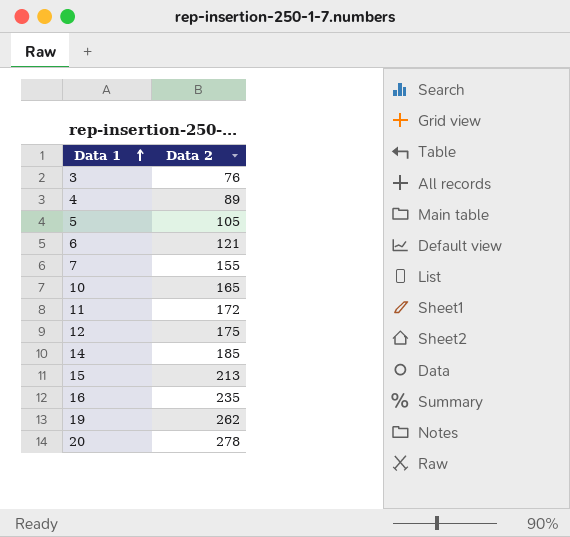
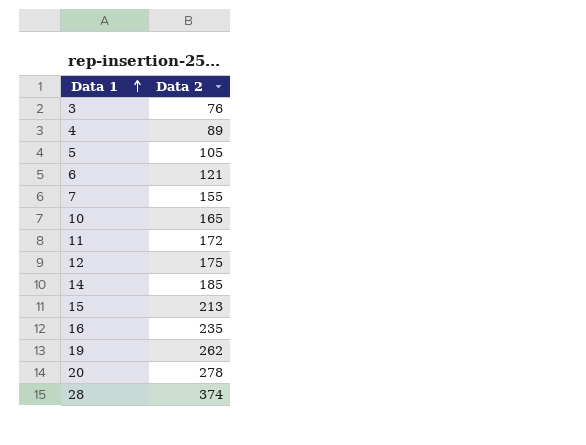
row 28: none -> 374

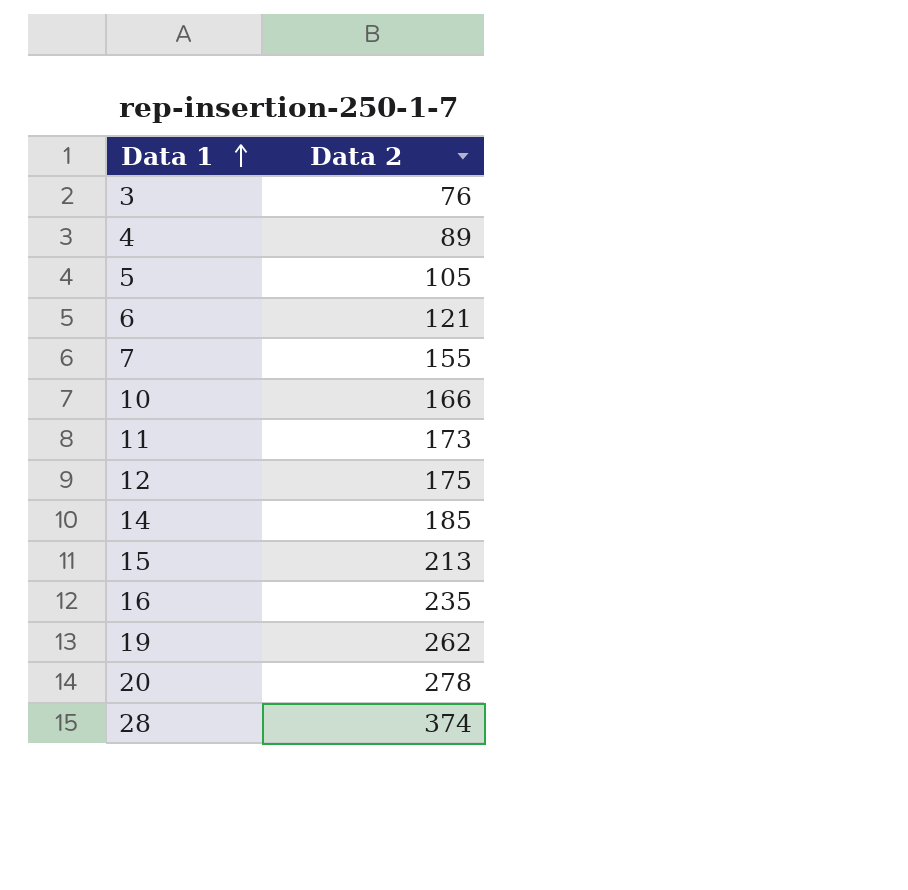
10 | Data 2: 165 -> 166
11 | Data 2: 172 -> 173

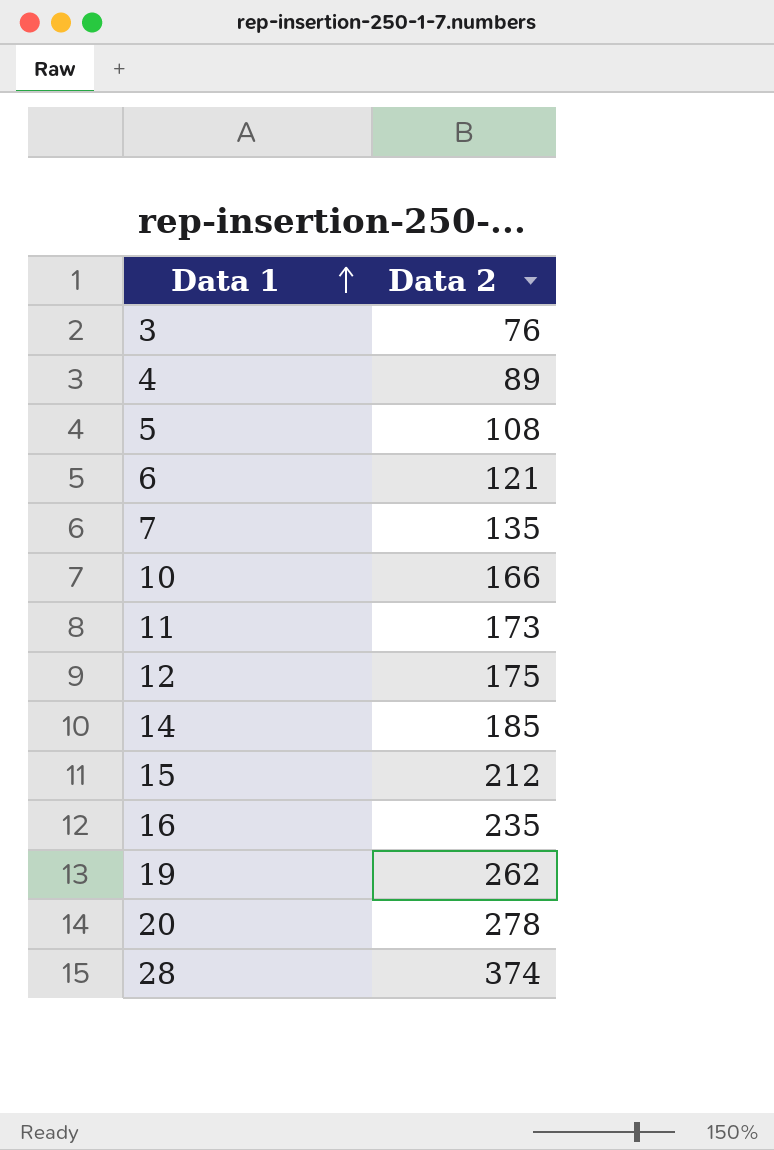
5 | Data 2: 105 -> 108
7 | Data 2: 155 -> 135
15 | Data 2: 213 -> 212

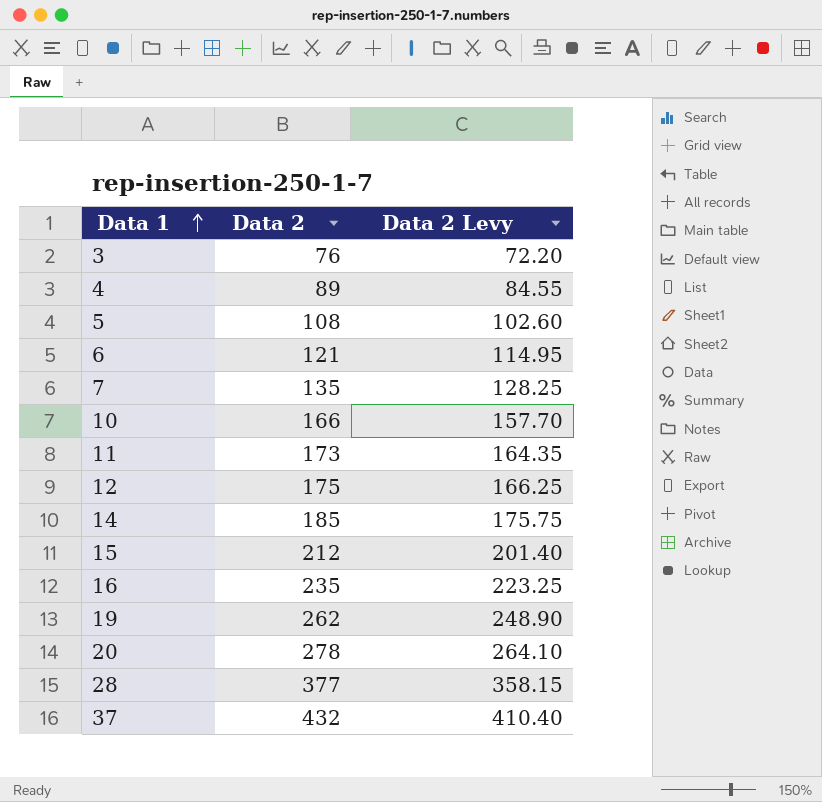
column Data 2 Levy | formula: none -> [Data 2] * 0.95
28 | Data 2: 374 -> 377
row 37: none -> 432 | 410.40

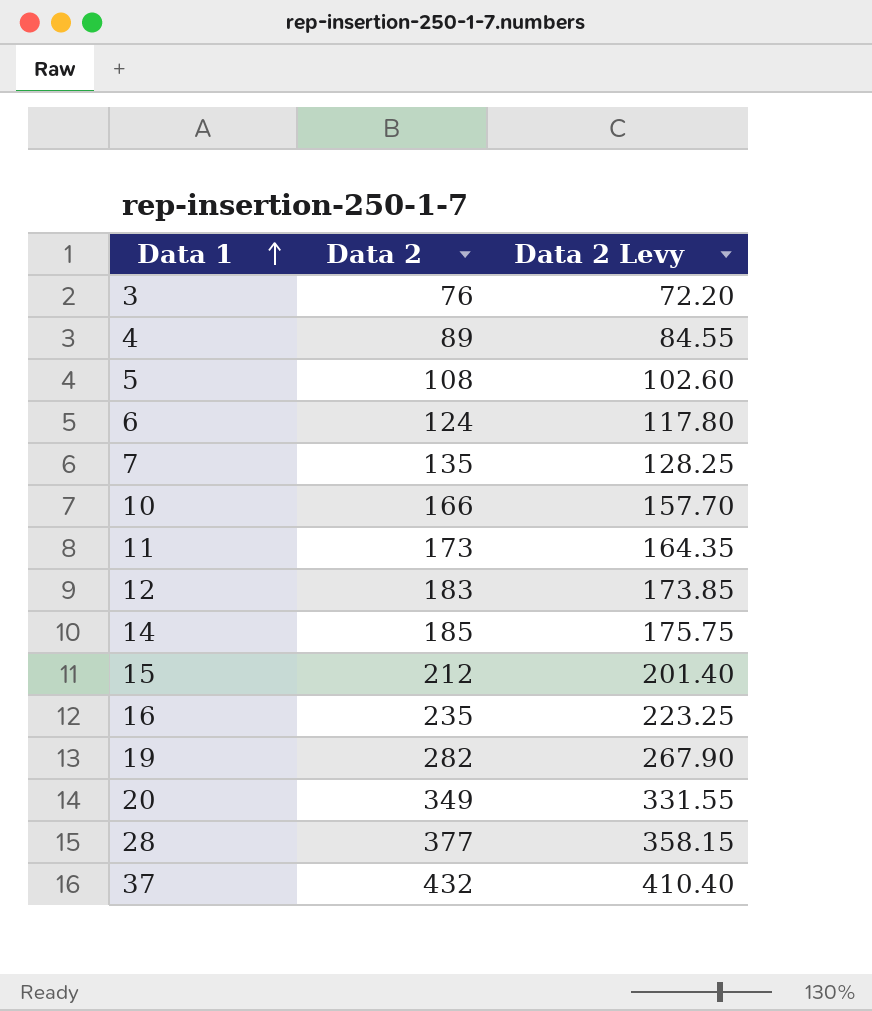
6 | Data 2: 121 -> 124
6 | Data 2 Levy: 114.95 -> 117.80
12 | Data 2: 175 -> 183
12 | Data 2 Levy: 166.25 -> 173.85
19 | Data 2: 262 -> 282
19 | Data 2 Levy: 248.90 -> 267.90
20 | Data 2: 278 -> 349
20 | Data 2 Levy: 264.10 -> 331.55

